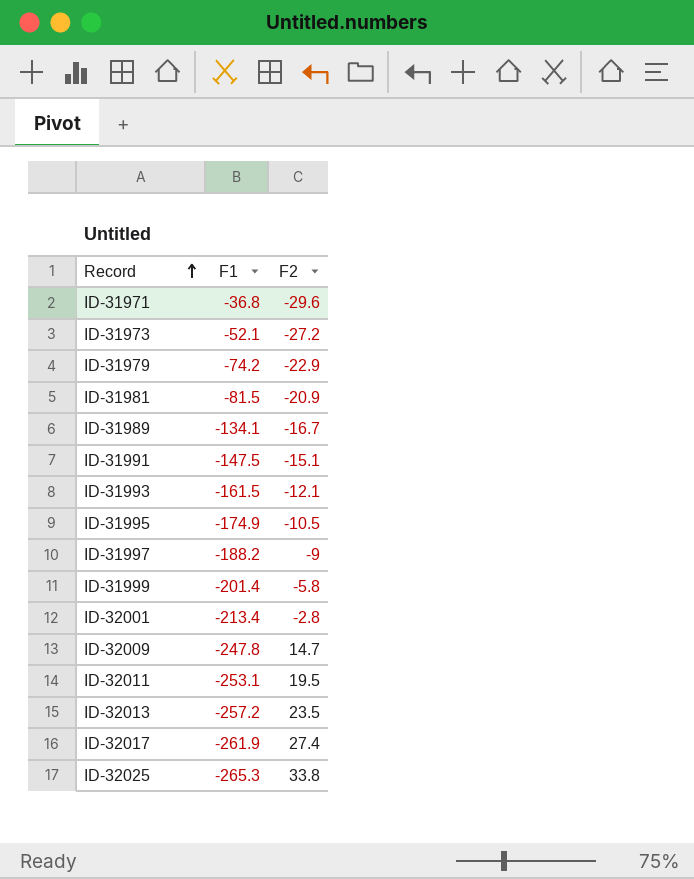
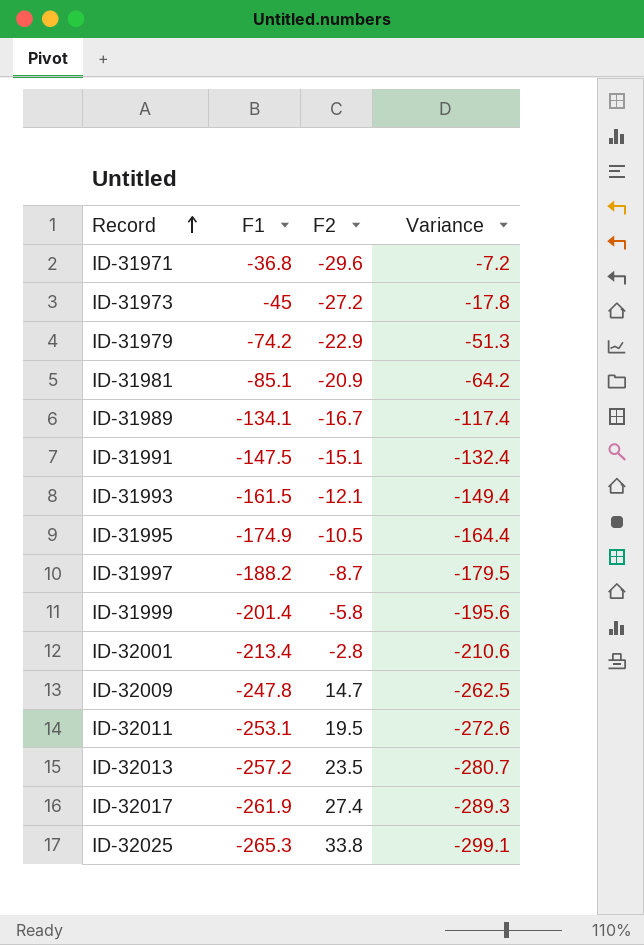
column Variance | formula: none -> [F1] - [F2]
ID-31973 | F1: -52.1 -> -45
ID-31981 | F1: -81.5 -> -85.1
ID-31997 | F2: -9 -> -8.7

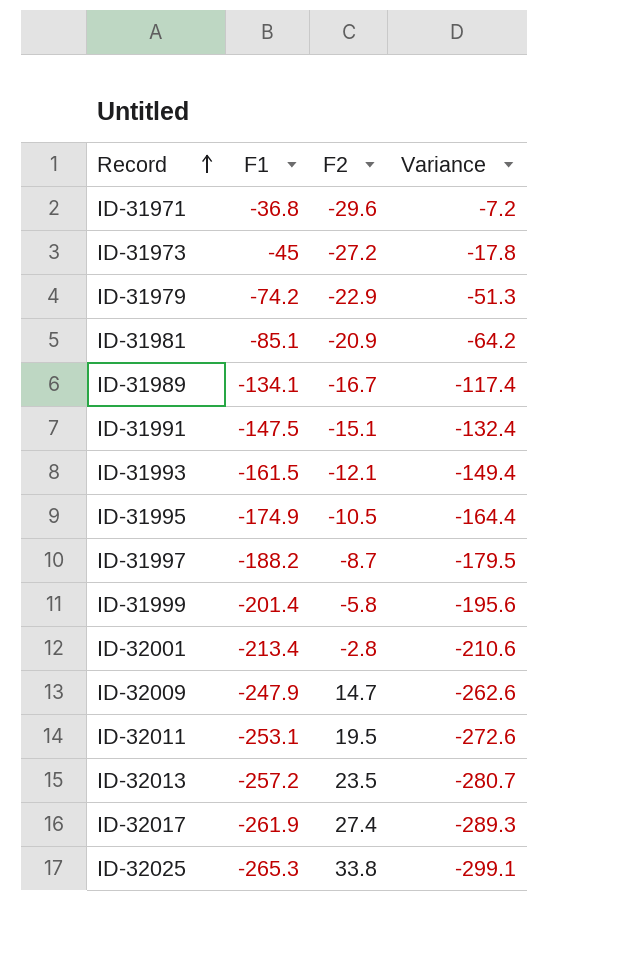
ID-32009 | F1: -247.8 -> -247.9
ID-32009 | Variance: -262.5 -> -262.6

